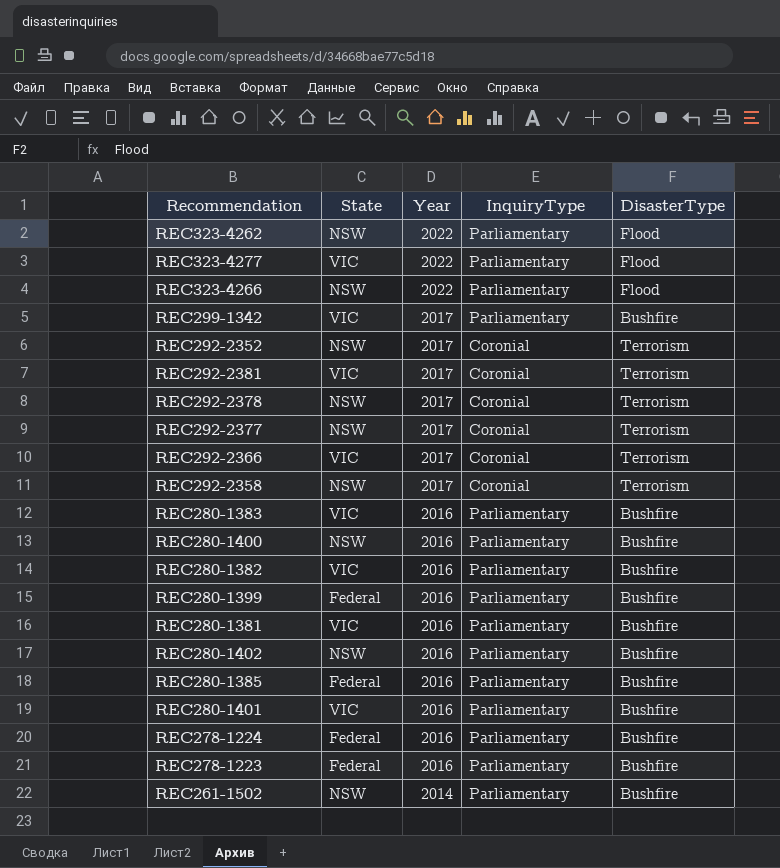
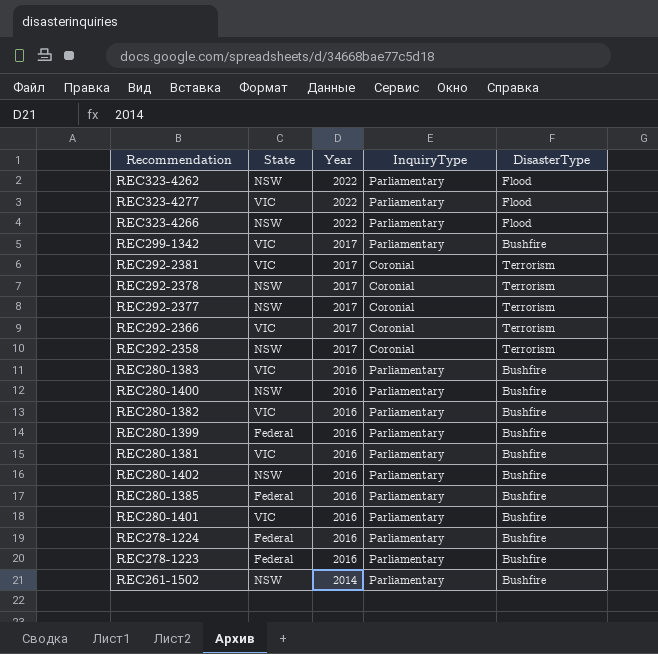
row REC292-2352: NSW | 2017 | Coronial | Terrorism -> none

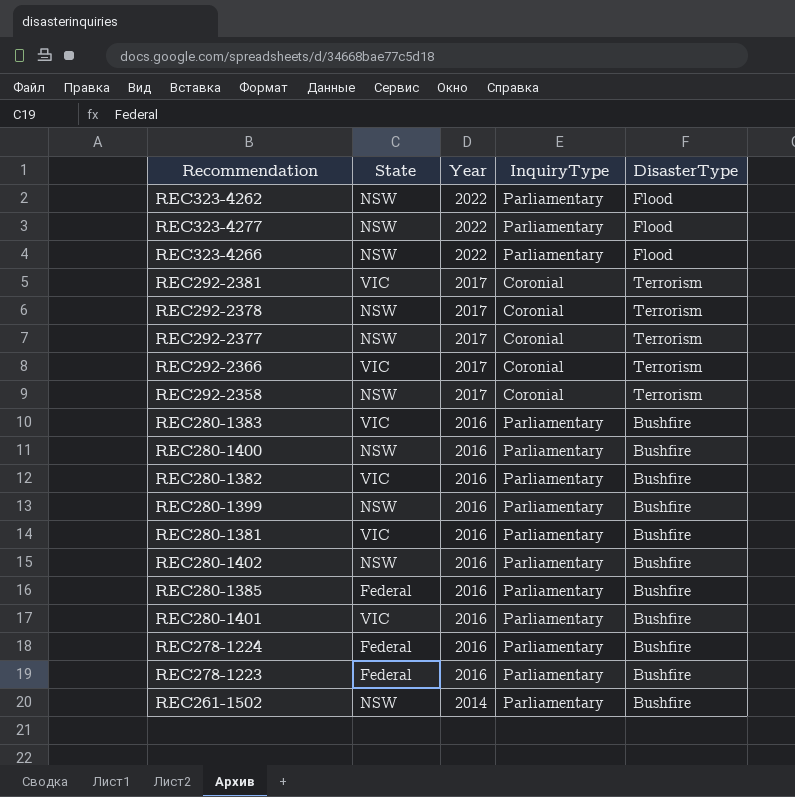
row REC299-1342: VIC | 2017 | Parliamentary | Bushfire -> none
REC323-4277 | State: VIC -> NSW
REC280-1399 | State: Federal -> NSW

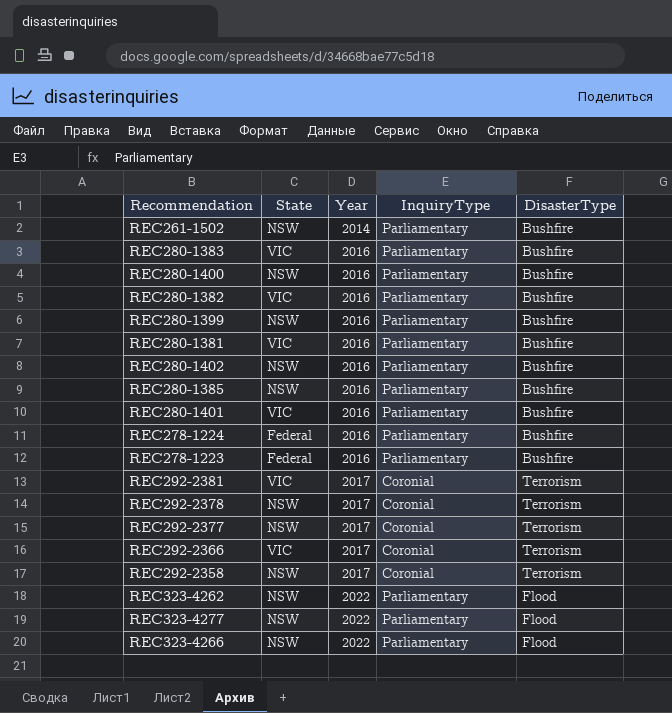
row order: Year descending -> Year ascending
REC280-1385 | State: Federal -> NSW

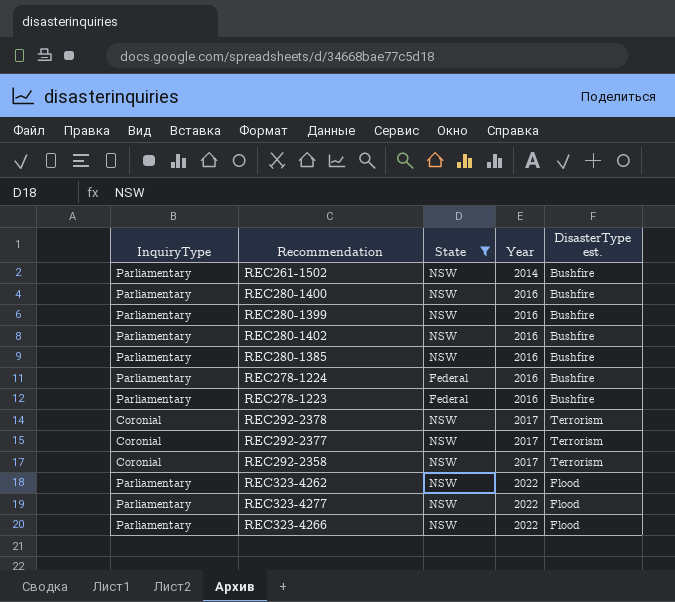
filter: none -> State != VIC
column InquiryType | position: 4 -> 1
column name: DisasterType -> DisasterType est.

